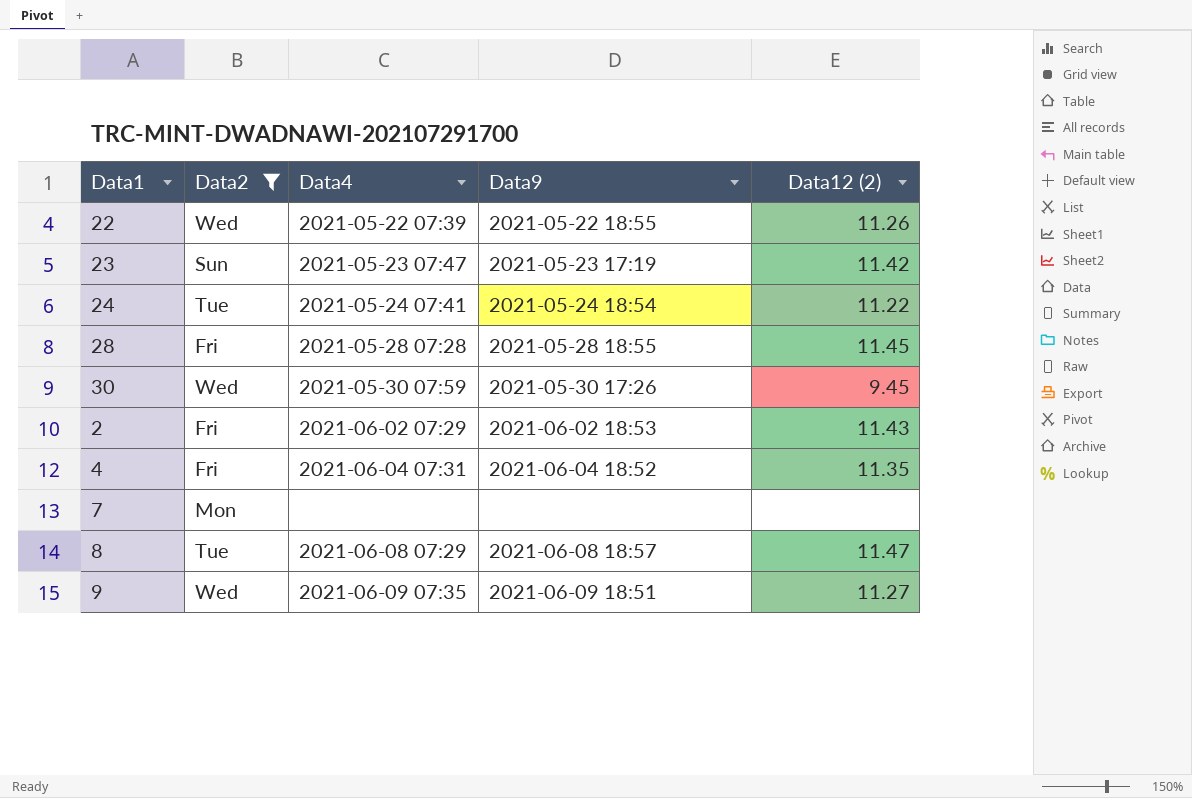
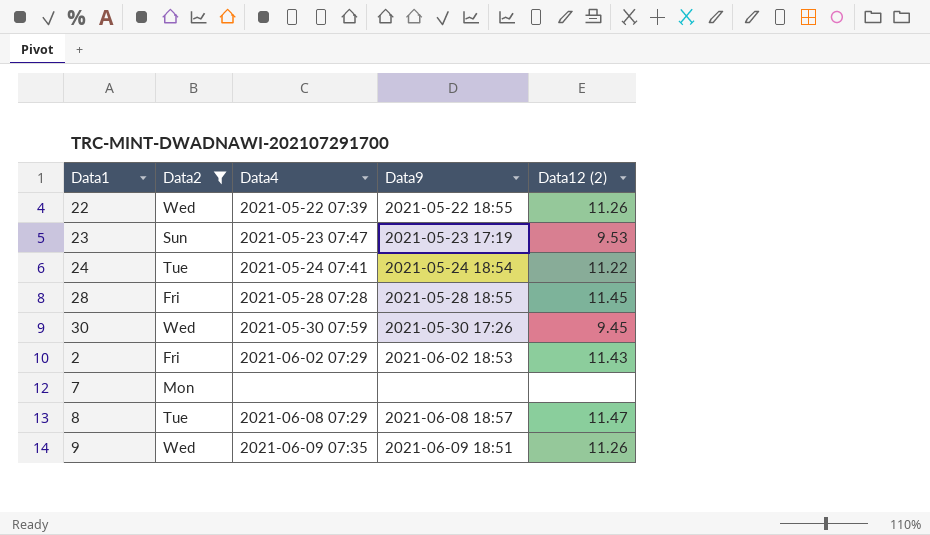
row 4: Fri | 2021-06-04 07:31 | 2021-06-04 18:52 | 11.35 -> none
23 | Data12 (2): 11.42 -> 9.53
9 | Data12 (2): 11.27 -> 11.26

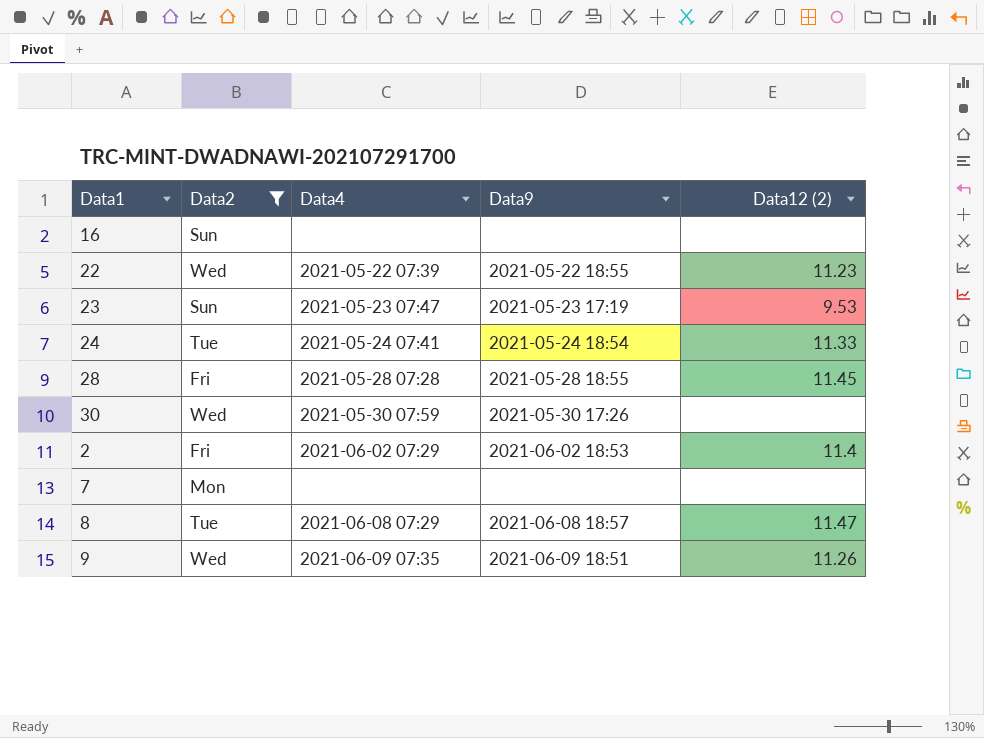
row 16: none -> Sun | none | none | none
22 | Data12 (2): 11.26 -> 11.23
24 | Data12 (2): 11.22 -> 11.33
30 | Data12 (2): 9.45 -> none
2 | Data12 (2): 11.43 -> 11.4

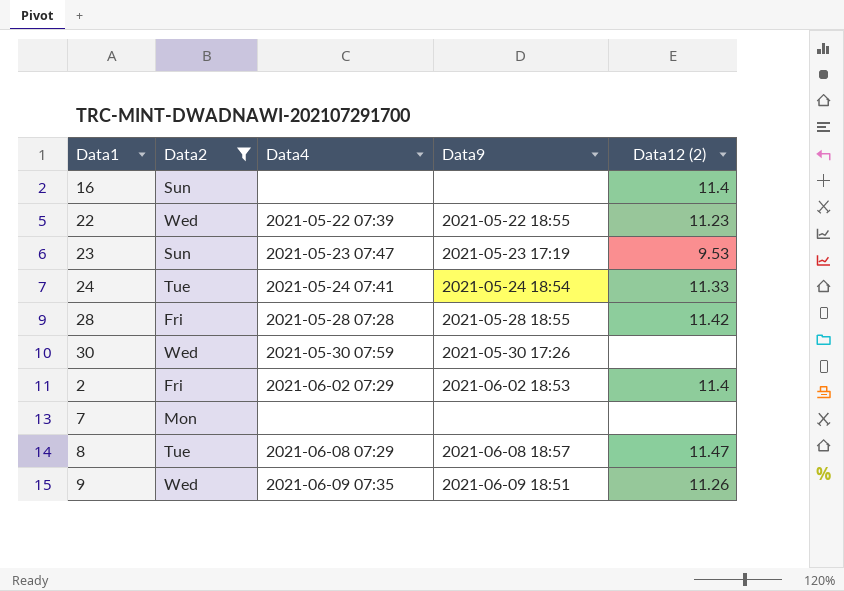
16 | Data12 (2): none -> 11.4
28 | Data12 (2): 11.45 -> 11.42

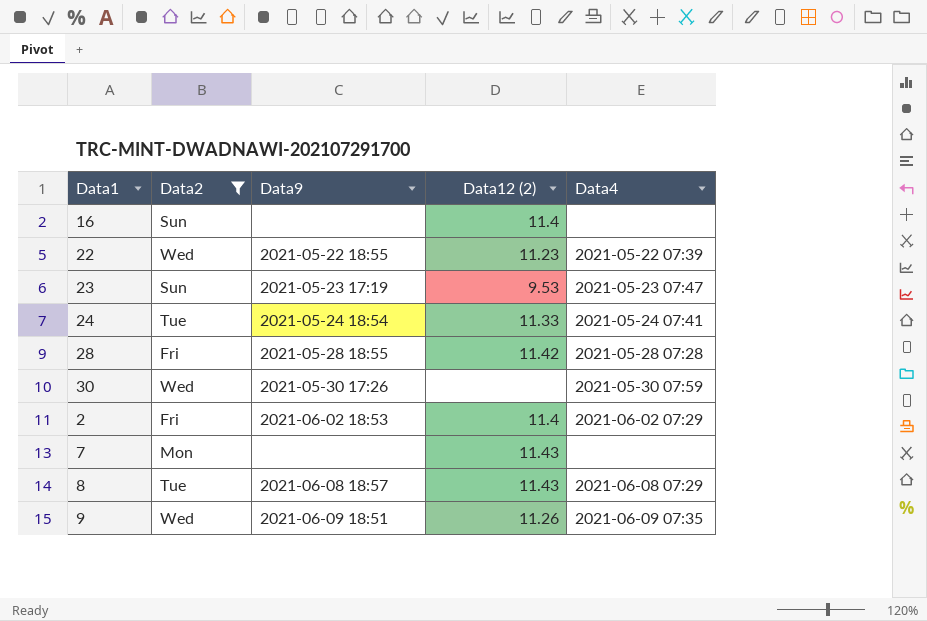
column Data4 | position: 3 -> 5
7 | Data12 (2): none -> 11.43
8 | Data12 (2): 11.47 -> 11.43

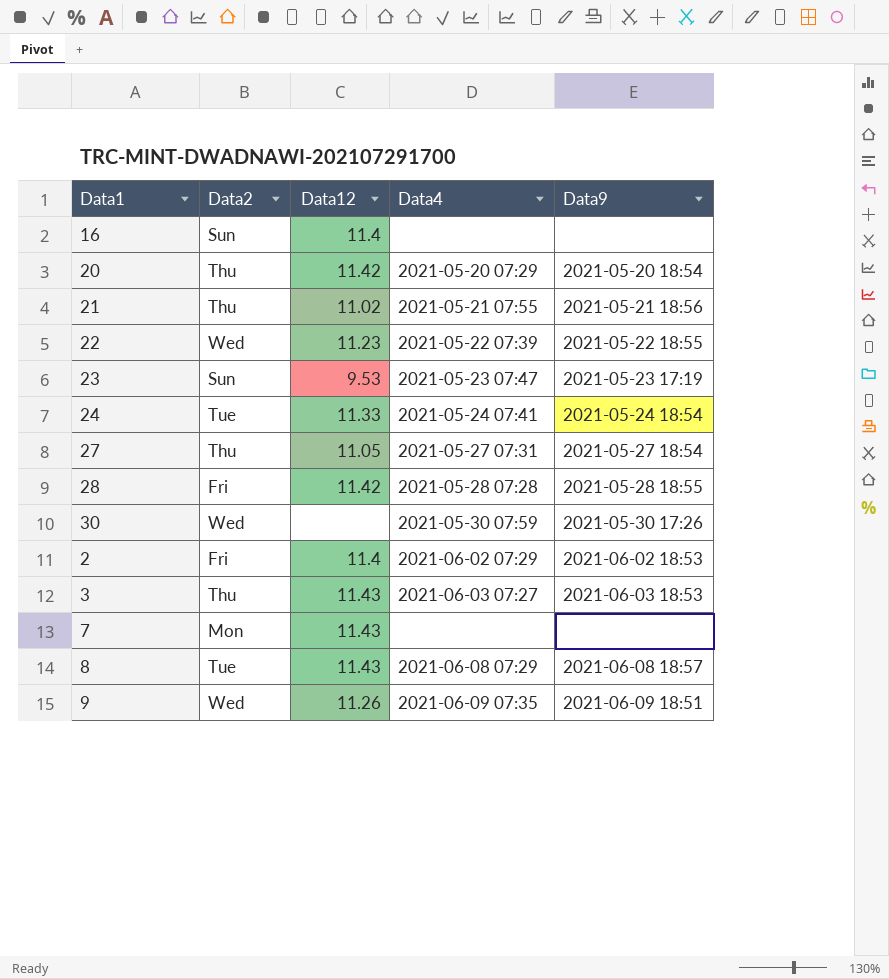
filter: Data2 != Thu -> none
column name: Data12 (2) -> Data12
column Data9 | position: 3 -> 5

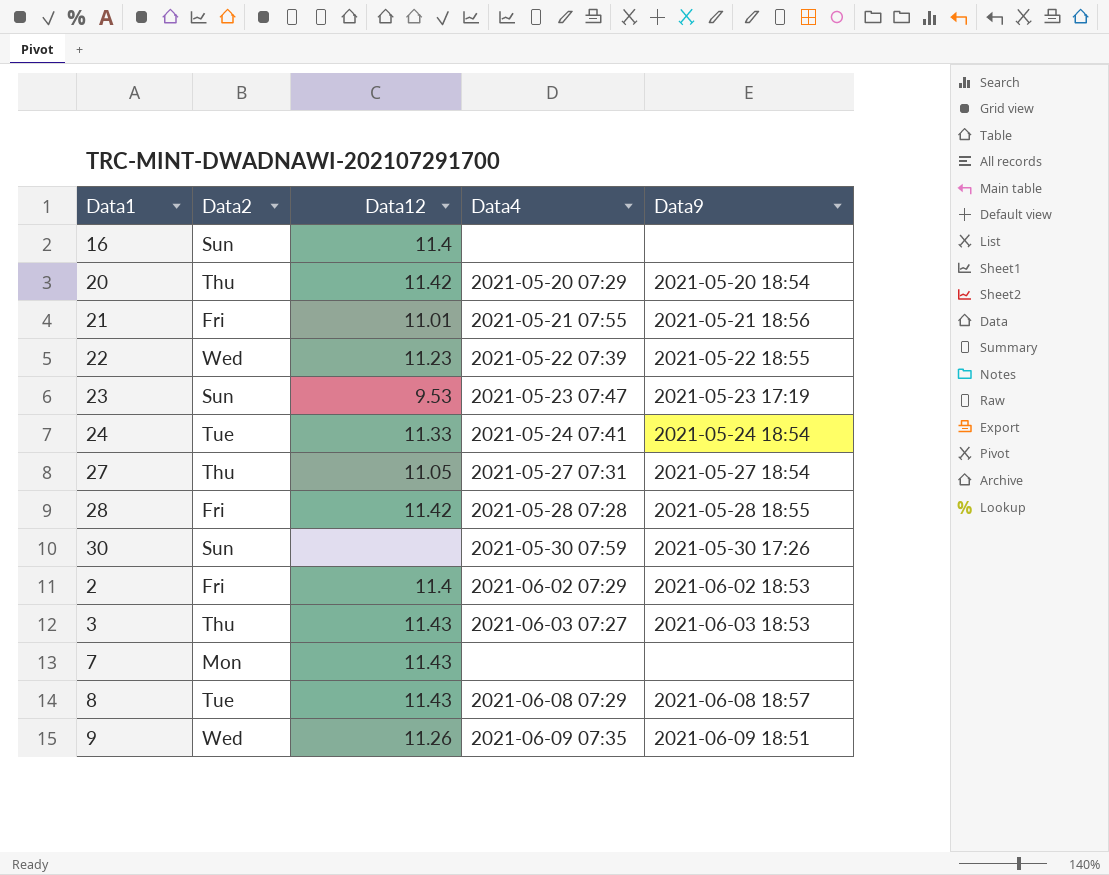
21 | Data2: Thu -> Fri
21 | Data12: 11.02 -> 11.01
30 | Data2: Wed -> Sun

